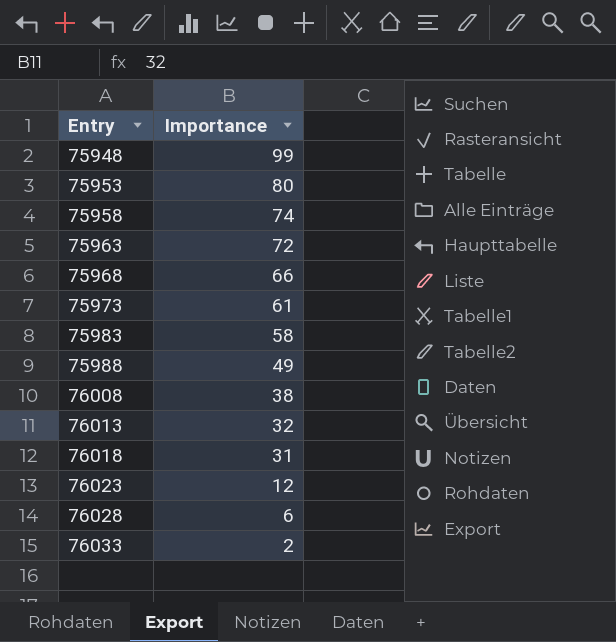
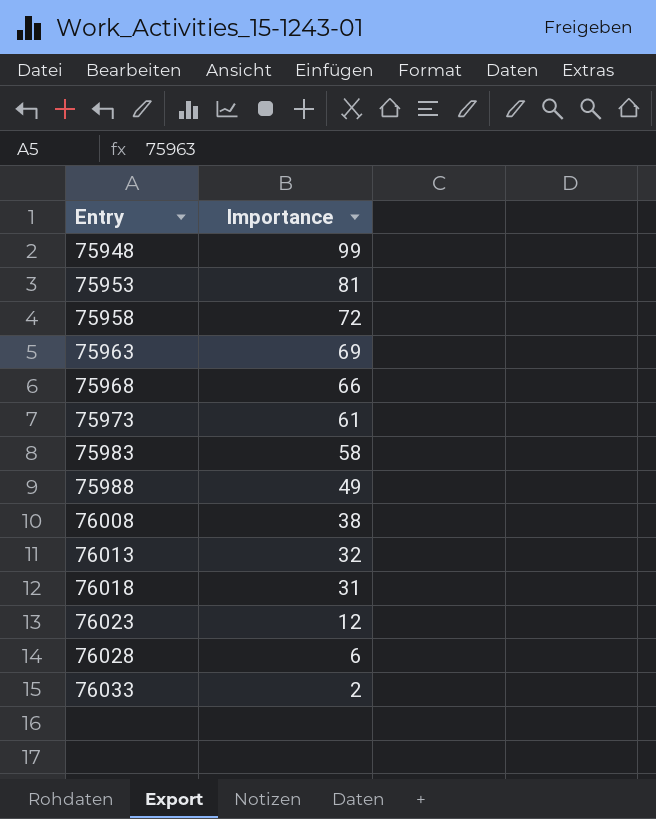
75953 | Importance: 80 -> 81
75958 | Importance: 74 -> 72
75963 | Importance: 72 -> 69

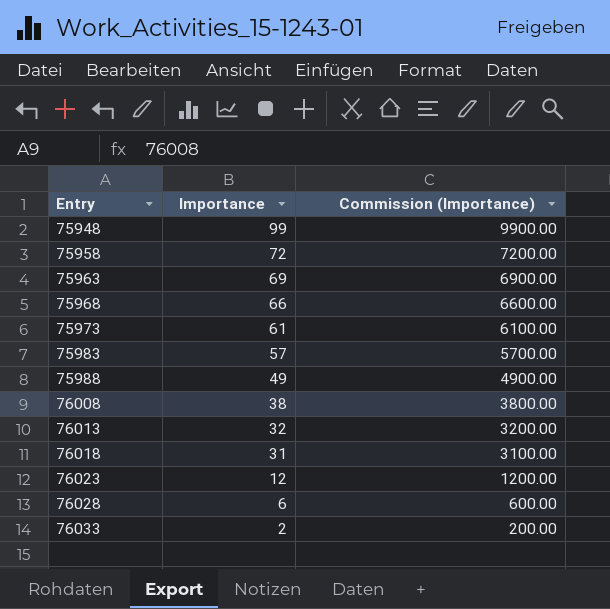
column Commission (Importance) | formula: none -> [Importance] * 100
row 75953: 81 -> none
75983 | Importance: 58 -> 57

